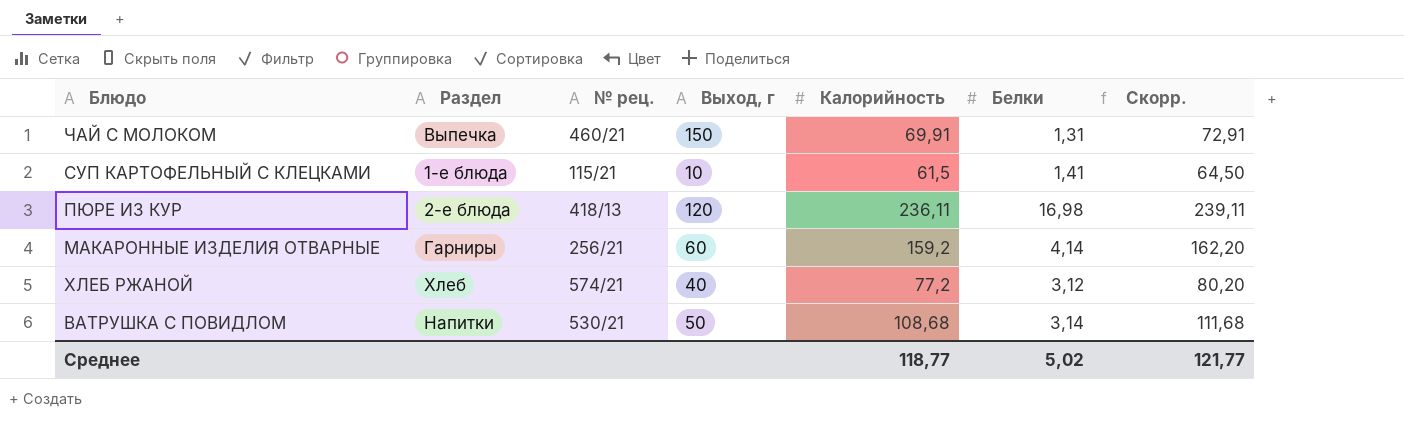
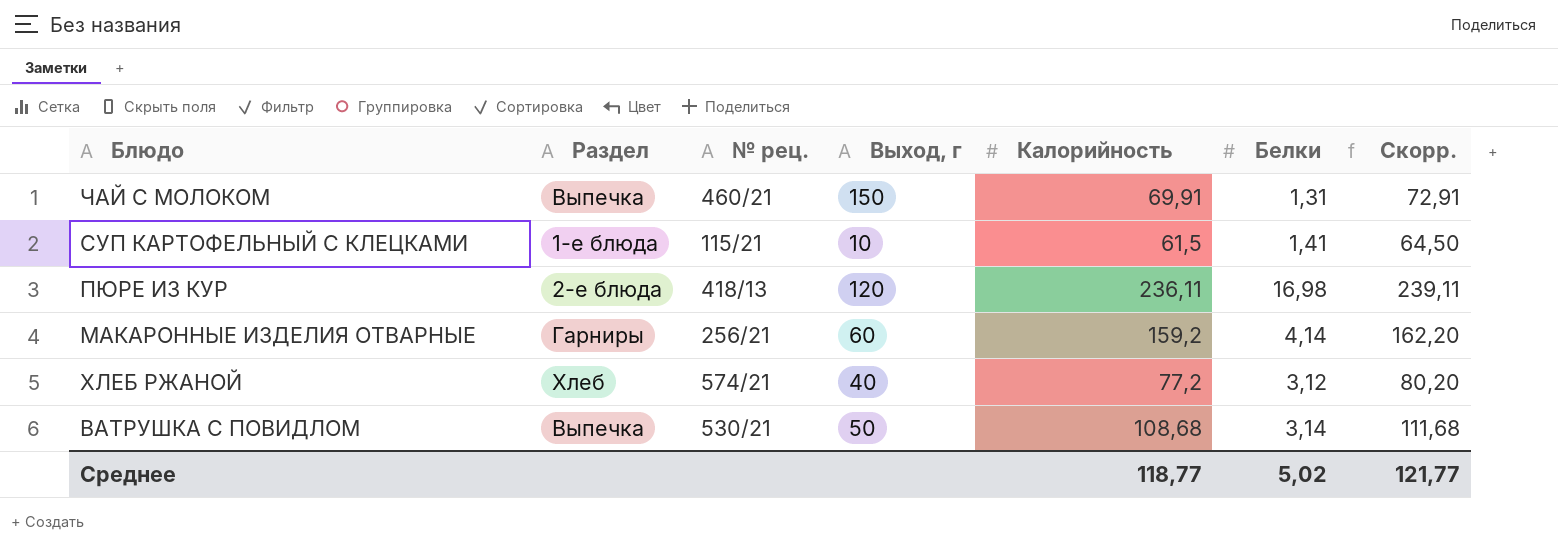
ВАТРУШКА С ПОВИДЛОМ | Раздел: Напитки -> Выпечка

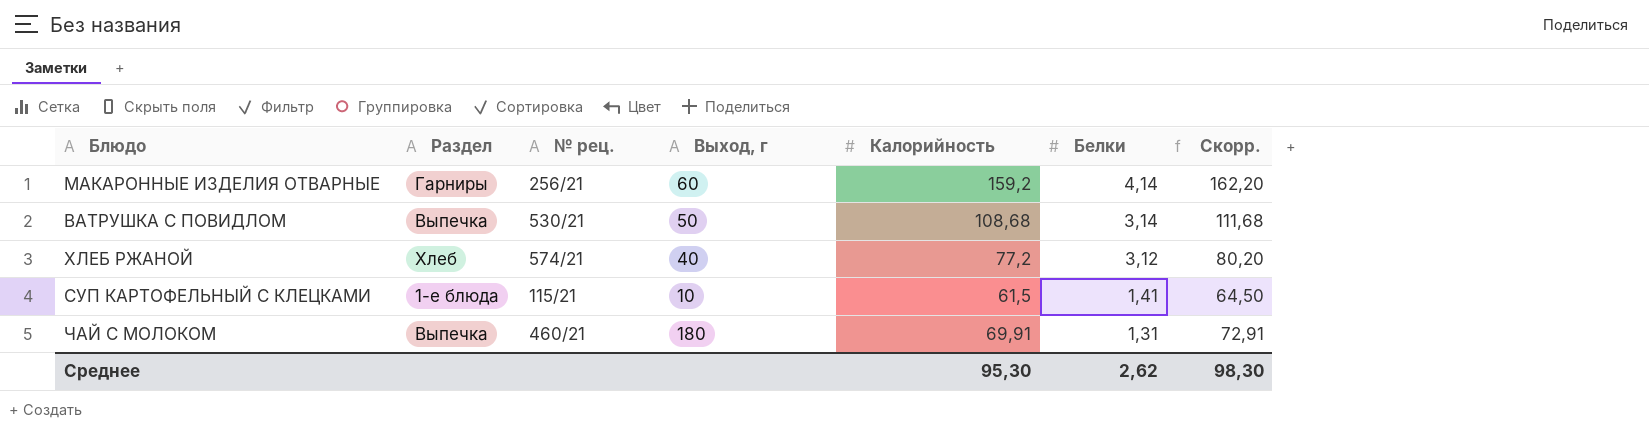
row order: none -> Белки descending
row ПЮРЕ ИЗ КУР: 2-е блюда | 418/13 | 120 | 236,11 | 16,98 | 239,11 -> none
ЧАЙ С МОЛОКОМ | Выход, г: 150 -> 180
Среднее | Калорийность: 118,77 -> 95,30
Среднее | Белки: 5,02 -> 2,62
Среднее | Скорр.: 121,77 -> 98,30

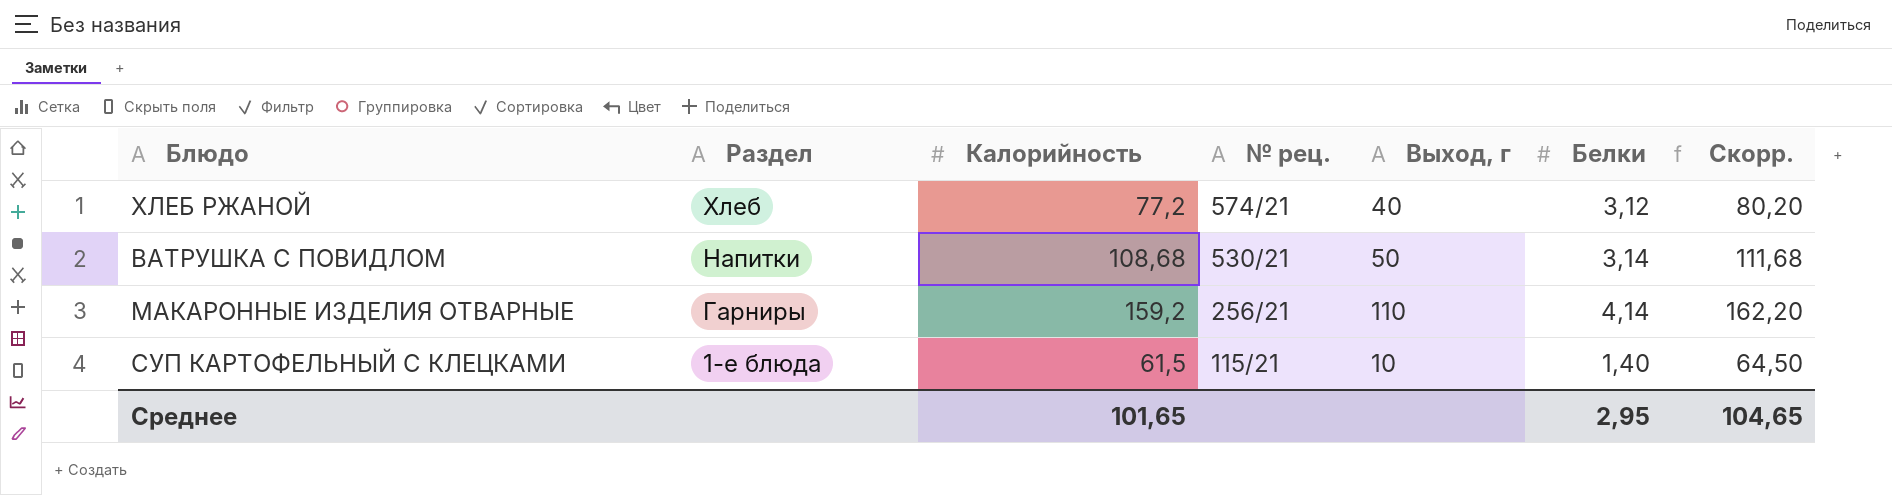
row order: Белки descending -> Раздел descending
column Калорийность | position: 5 -> 3
row ЧАЙ С МОЛОКОМ: Выпечка | 460/21 | 180 | 69,91 | 1,31 | 72,91 -> none
ВАТРУШКА С ПОВИДЛОМ | Раздел: Выпечка -> Напитки
МАКАРОННЫЕ ИЗДЕЛИЯ ОТВАРНЫЕ | Выход, г: 60 -> 110
СУП КАРТОФЕЛЬНЫЙ С КЛЕЦКАМИ | Белки: 1,41 -> 1,40
Среднее | Калорийность: 95,30 -> 101,65
Среднее | Белки: 2,62 -> 2,95
Среднее | Скорр.: 98,30 -> 104,65

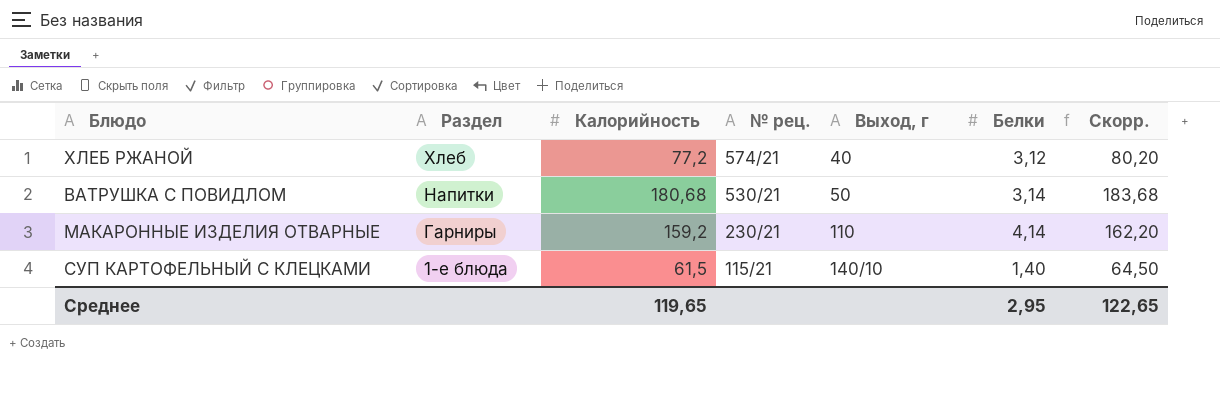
ВАТРУШКА С ПОВИДЛОМ | Калорийность: 108,68 -> 180,68
ВАТРУШКА С ПОВИДЛОМ | Скорр.: 111,68 -> 183,68
МАКАРОННЫЕ ИЗДЕЛИЯ ОТВАРНЫЕ | № рец.: 256/21 -> 230/21
СУП КАРТОФЕЛЬНЫЙ С КЛЕЦКАМИ | Выход, г: 10 -> 140/10
Среднее | Калорийность: 101,65 -> 119,65
Среднее | Скорр.: 104,65 -> 122,65

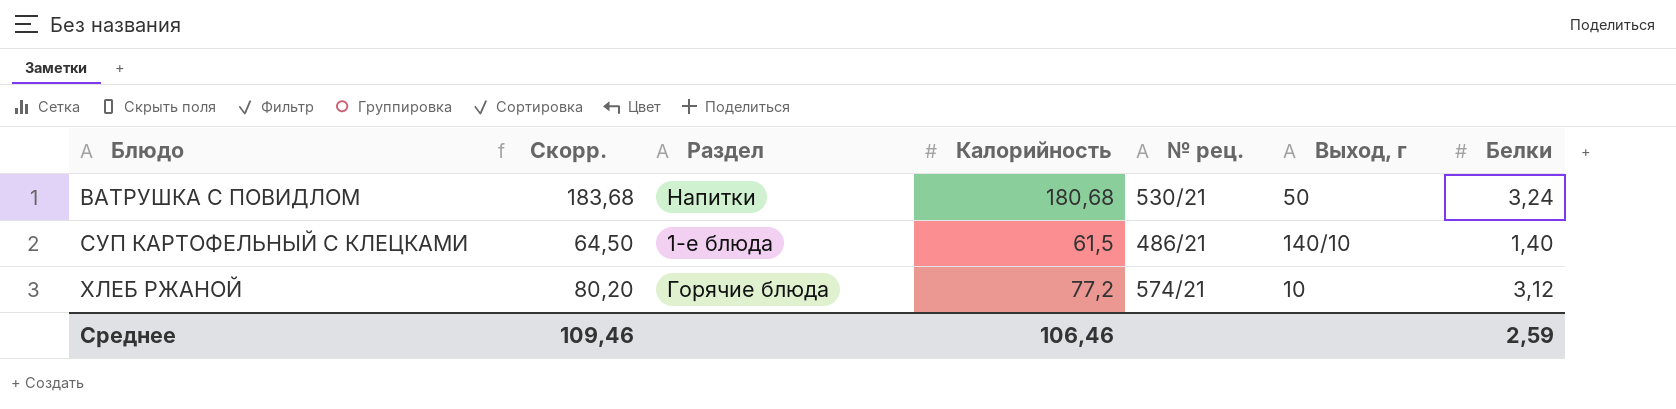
row order: Раздел descending -> Блюдо ascending
column Скорр. | position: 7 -> 2
row МАКАРОННЫЕ ИЗДЕЛИЯ ОТВАРНЫЕ: Гарниры | 159,2 | 230/21 | 110 | 4,14 | 162,20 -> none
ВАТРУШКА С ПОВИДЛОМ | Белки: 3,14 -> 3,24
СУП КАРТОФЕЛЬНЫЙ С КЛЕЦКАМИ | № рец.: 115/21 -> 486/21
ХЛЕБ РЖАНОЙ | Раздел: Хлеб -> Горячие блюда
ХЛЕБ РЖАНОЙ | Выход, г: 40 -> 10
Среднее | Скорр.: 122,65 -> 109,46
Среднее | Калорийность: 119,65 -> 106,46
Среднее | Белки: 2,95 -> 2,59

